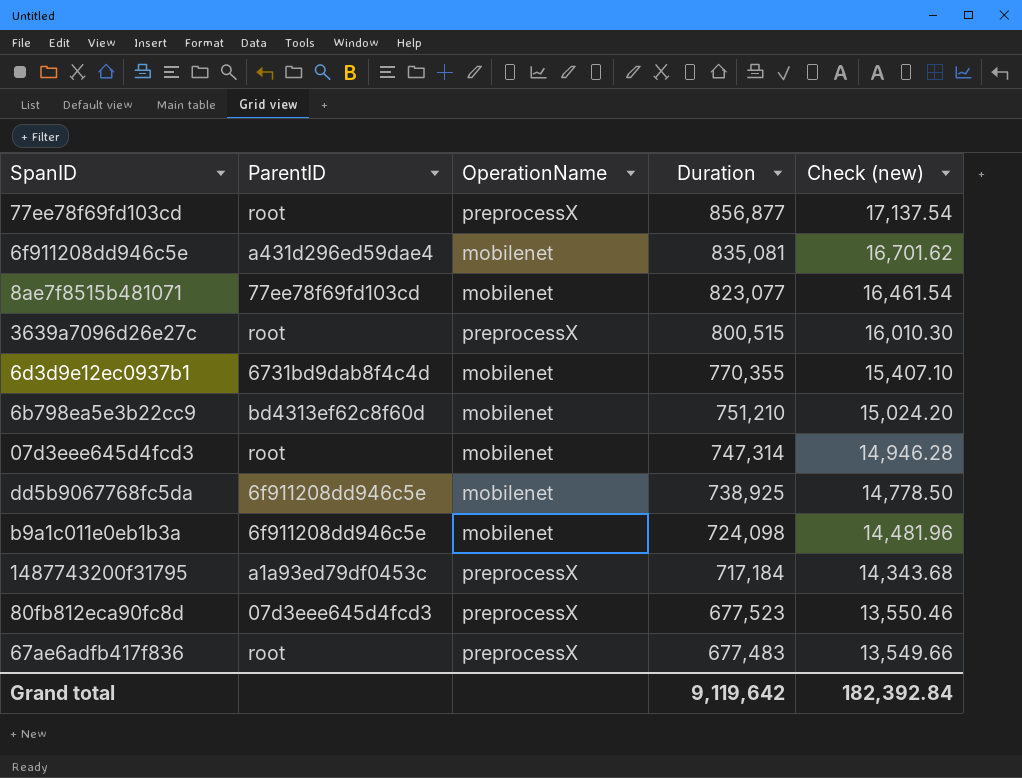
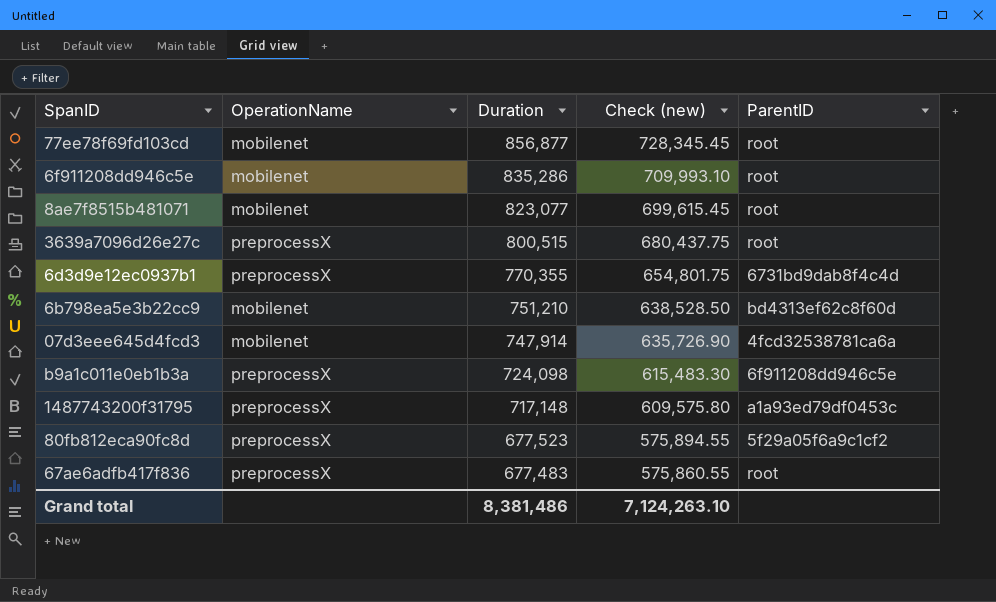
column Check (new) | formula: [Duration] * 0.02 -> [Duration] * 0.85
column ParentID | position: 2 -> 5
row dd5b9067768fc5da: 6f911208dd946c5e | mobilenet | 738,925 | 14,778.50 -> none
77ee78f69fd103cd | OperationName: preprocessX -> mobilenet
6f911208dd946c5e | Duration: 835,081 -> 835,286
6f911208dd946c5e | ParentID: a431d296ed59dae4 -> root
8ae7f8515b481071 | ParentID: 77ee78f69fd103cd -> root
6d3d9e12ec0937b1 | OperationName: mobilenet -> preprocessX
07d3eee645d4fcd3 | Duration: 747,314 -> 747,914
07d3eee645d4fcd3 | ParentID: root -> 4fcd32538781ca6a
b9a1c011e0eb1b3a | OperationName: mobilenet -> preprocessX
1487743200f31795 | Duration: 717,184 -> 717,148
80fb812eca90fc8d | ParentID: 07d3eee645d4fcd3 -> 5f29a05f6a9c1cf2
Grand total | Duration: 9,119,642 -> 8,381,486
Grand total | Check (new): 182,392.84 -> 7,124,263.10

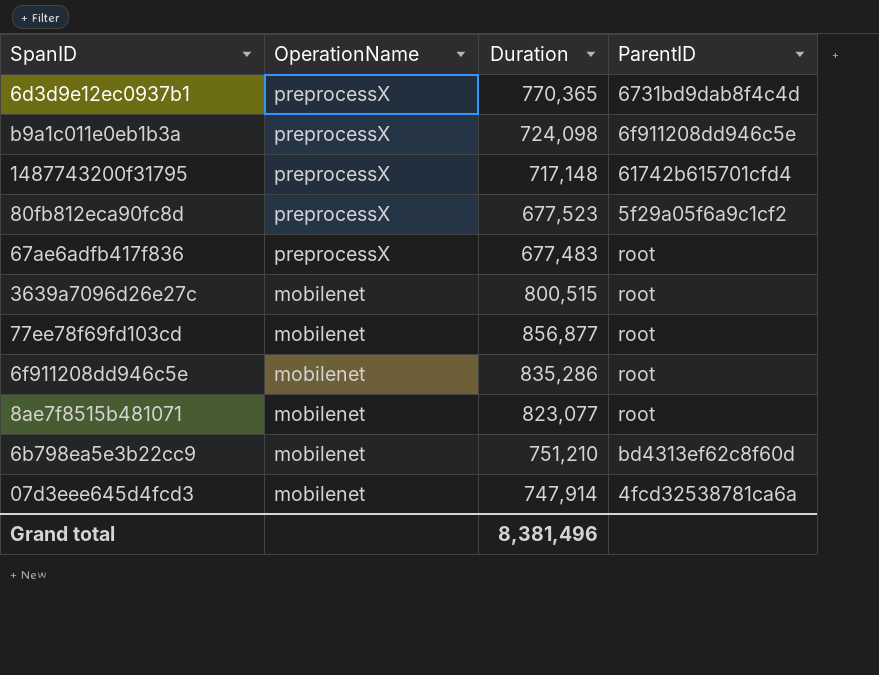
row order: Duration descending -> OperationName descending
column Check (new) | formula: [Duration] * 0.85 -> none
6d3d9e12ec0937b1 | Duration: 770,355 -> 770,365
1487743200f31795 | ParentID: a1a93ed79df0453c -> 61742b615701cfd4
3639a7096d26e27c | OperationName: preprocessX -> mobilenet
Grand total | Duration: 8,381,486 -> 8,381,496

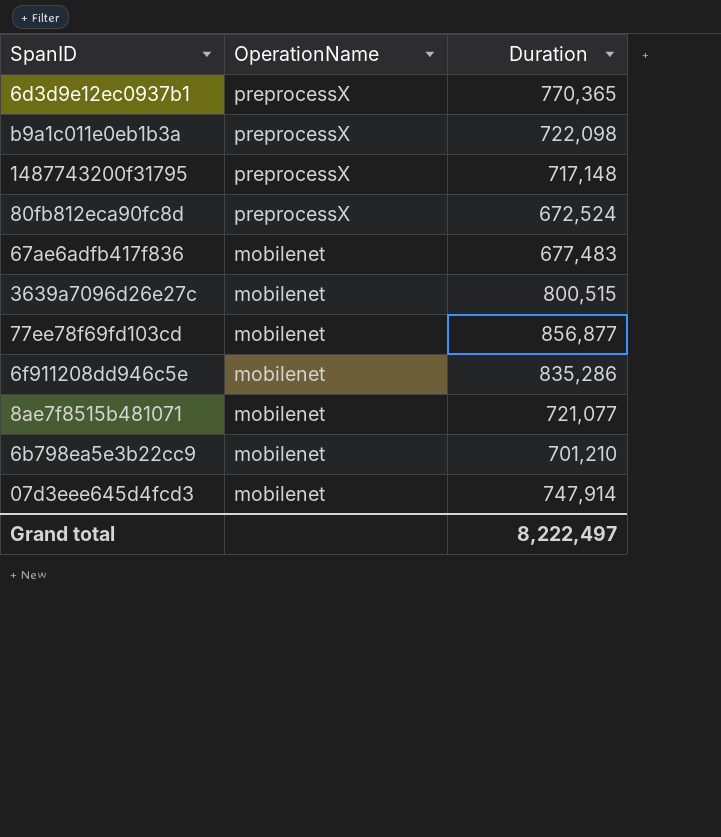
column ParentID | position: 4 -> none
b9a1c011e0eb1b3a | Duration: 724,098 -> 722,098
80fb812eca90fc8d | Duration: 677,523 -> 672,524
67ae6adfb417f836 | OperationName: preprocessX -> mobilenet
8ae7f8515b481071 | Duration: 823,077 -> 721,077
6b798ea5e3b22cc9 | Duration: 751,210 -> 701,210
Grand total | Duration: 8,381,496 -> 8,222,497

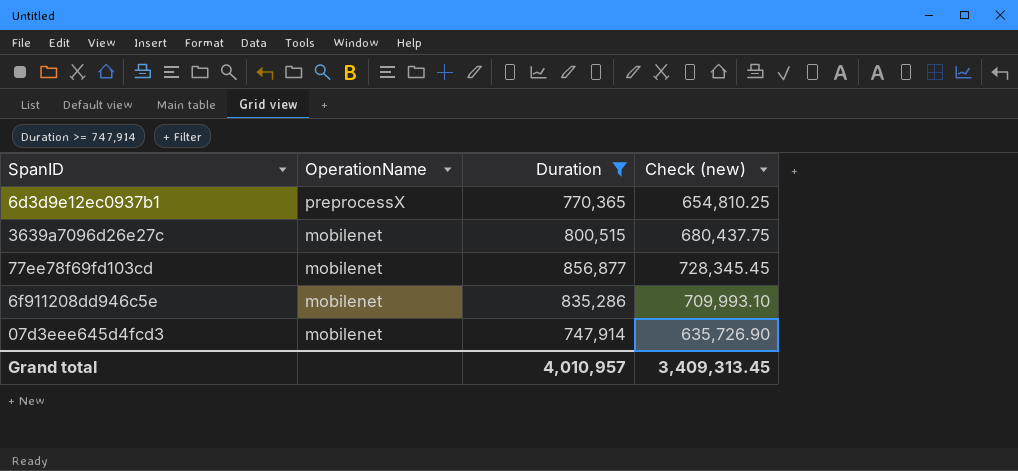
filter: none -> Duration >= 747,914
column Check (new) | formula: none -> [Duration] * 0.85
Grand total | Duration: 8,222,497 -> 4,010,957

